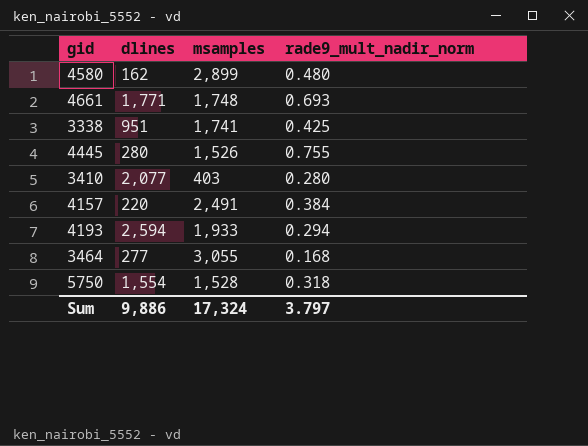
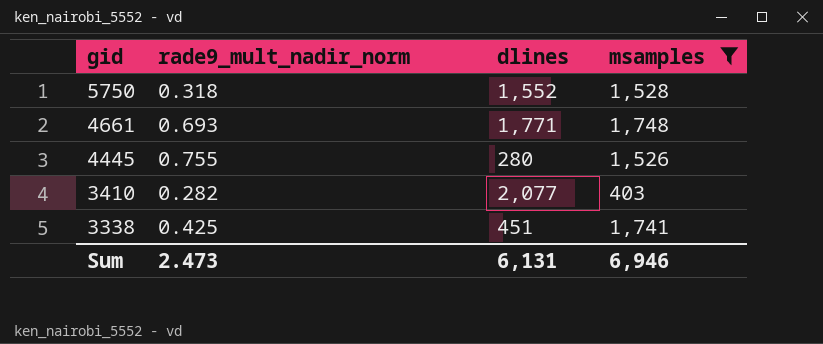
filter: none -> msamples <= 1,748
row order: none -> gid descending
column rade9_mult_nadir_norm | position: 4 -> 2
5750 | dlines: 1,554 -> 1,552
3410 | rade9_mult_nadir_norm: 0.280 -> 0.282
3338 | dlines: 951 -> 451
Sum | rade9_mult_nadir_norm: 3.797 -> 2.473
Sum | dlines: 9,886 -> 6,131
Sum | msamples: 17,324 -> 6,946

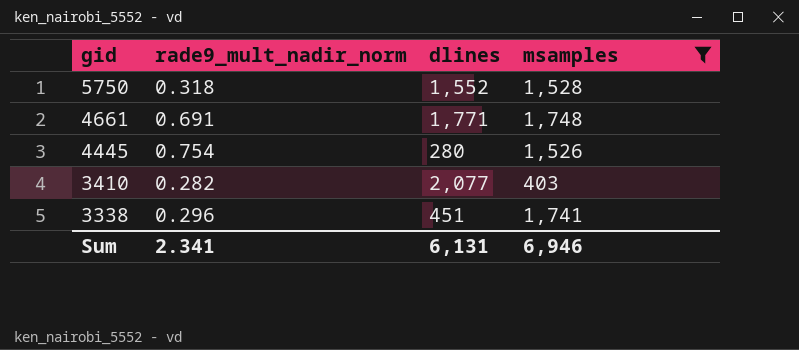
4661 | rade9_mult_nadir_norm: 0.693 -> 0.691
4445 | rade9_mult_nadir_norm: 0.755 -> 0.754
3338 | rade9_mult_nadir_norm: 0.425 -> 0.296
Sum | rade9_mult_nadir_norm: 2.473 -> 2.341

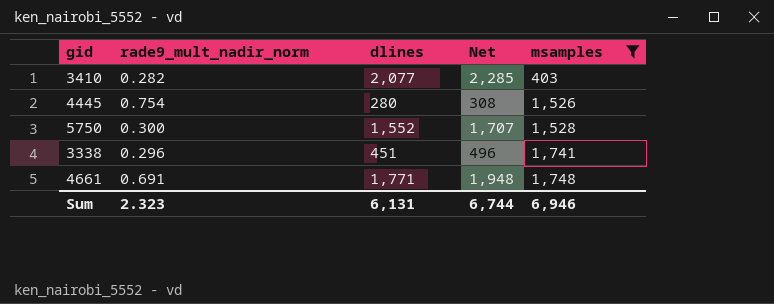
row order: gid descending -> msamples ascending
column Net | formula: none -> [dlines] * 1.1
5750 | rade9_mult_nadir_norm: 0.318 -> 0.300
Sum | rade9_mult_nadir_norm: 2.341 -> 2.323

